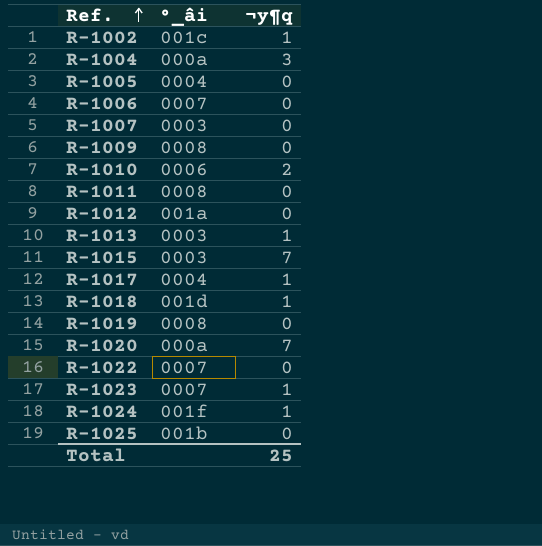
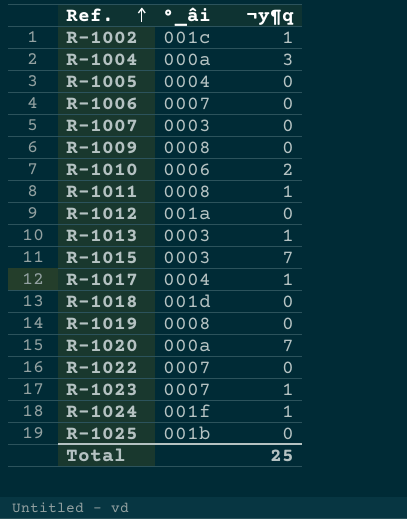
R-1011 | ¬y¶q: 0 -> 1
R-1018 | ¬y¶q: 1 -> 0

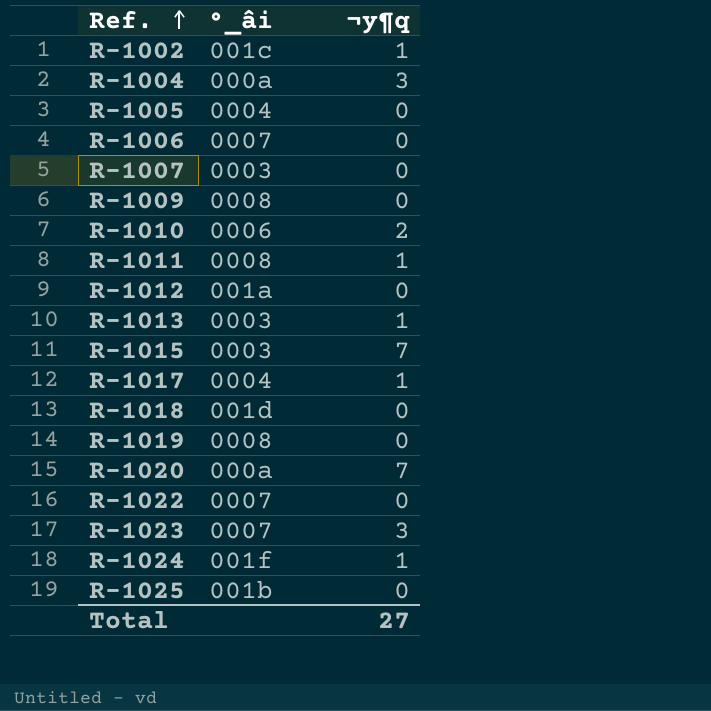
R-1023 | ¬y¶q: 1 -> 3
Total | ¬y¶q: 25 -> 27

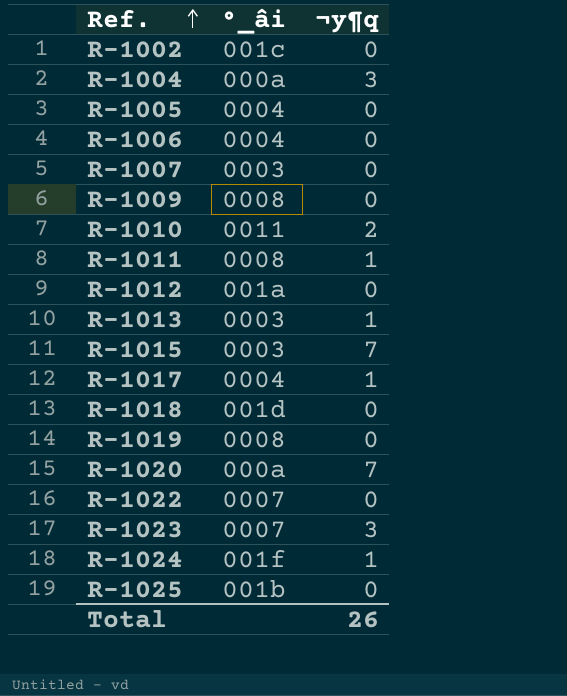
R-1002 | ¬y¶q: 1 -> 0
R-1006 | °_âi: 0007 -> 0004
R-1010 | °_âi: 0006 -> 0011
Total | ¬y¶q: 27 -> 26

